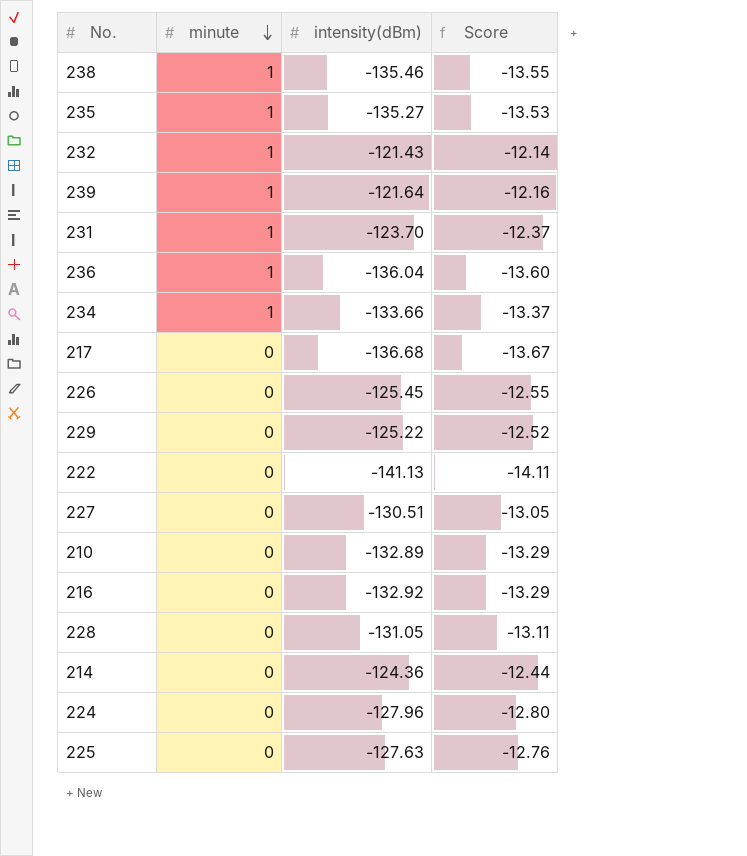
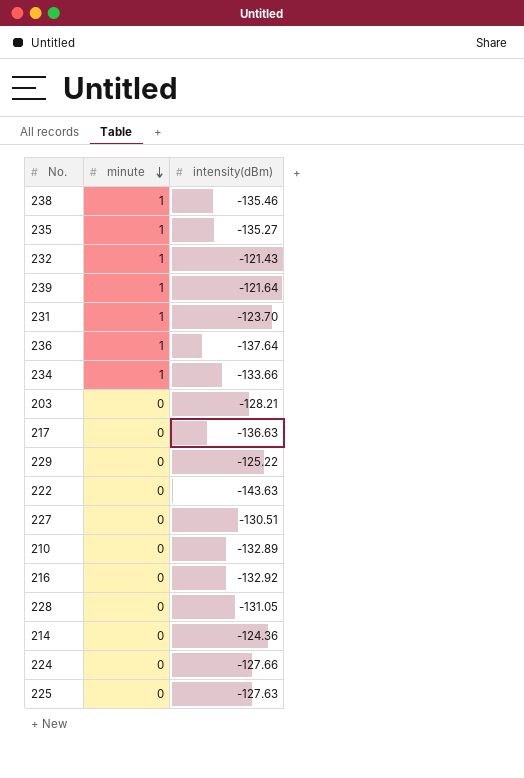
column Score | formula: [intensity(dBm)] * 0.1 -> none
row 226: 0 | -125.45 | -12.55 -> none
236 | intensity(dBm): -136.04 -> -137.64
row 203: none -> 0 | -128.21
217 | intensity(dBm): -136.68 -> -136.63
222 | intensity(dBm): -141.13 -> -143.63
224 | intensity(dBm): -127.96 -> -127.66

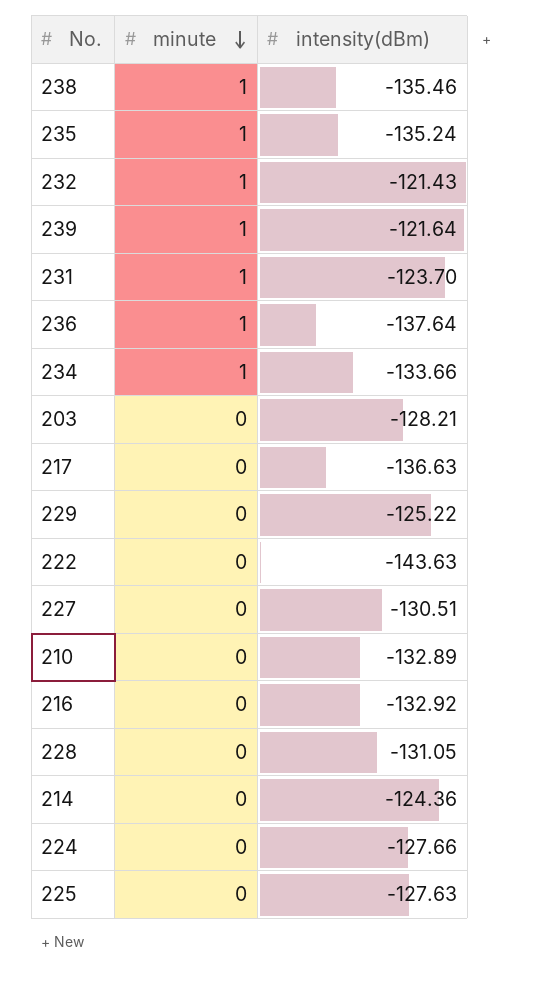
235 | intensity(dBm): -135.27 -> -135.24

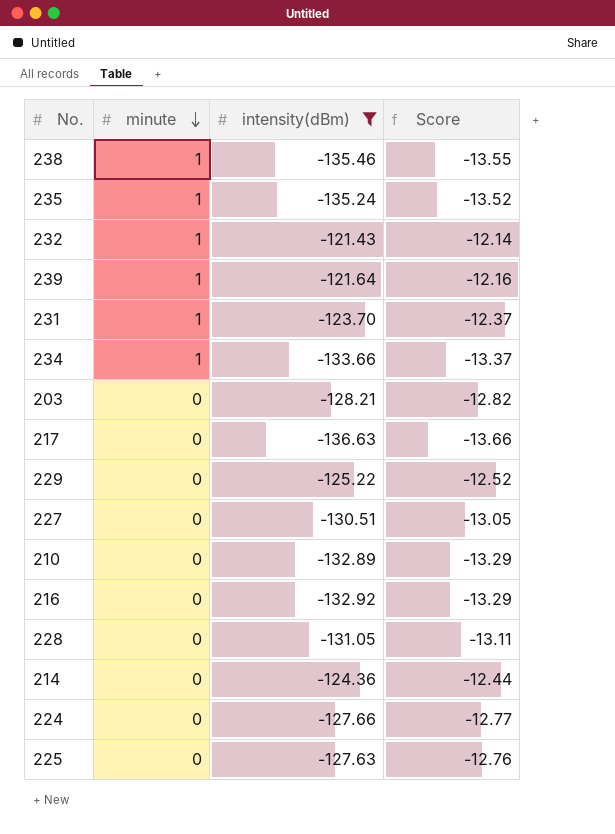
filter: none -> intensity(dBm) >= -136.63
column Score | formula: none -> [intensity(dBm)] * 0.1

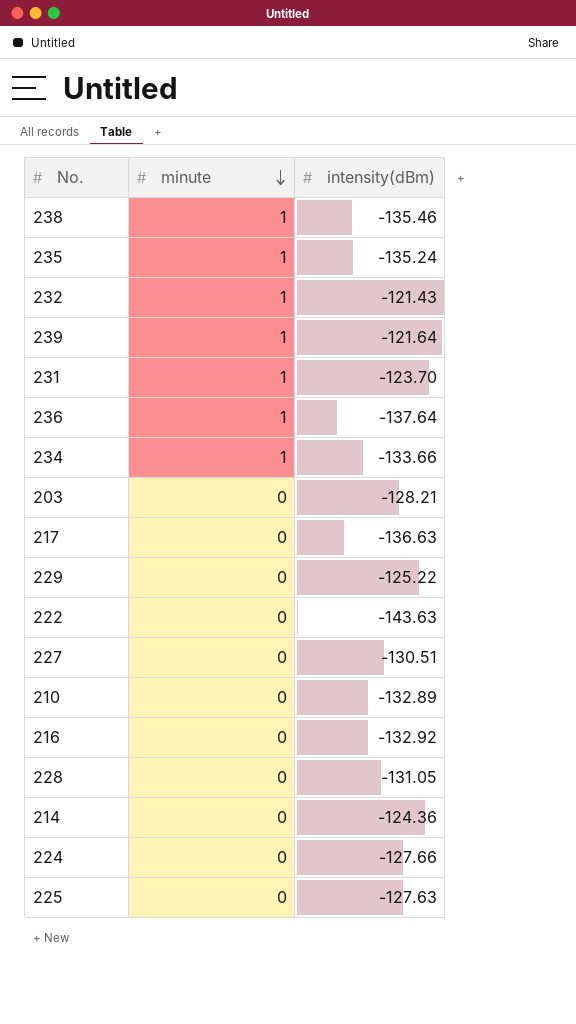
filter: intensity(dBm) >= -136.63 -> none
column Score | formula: [intensity(dBm)] * 0.1 -> none

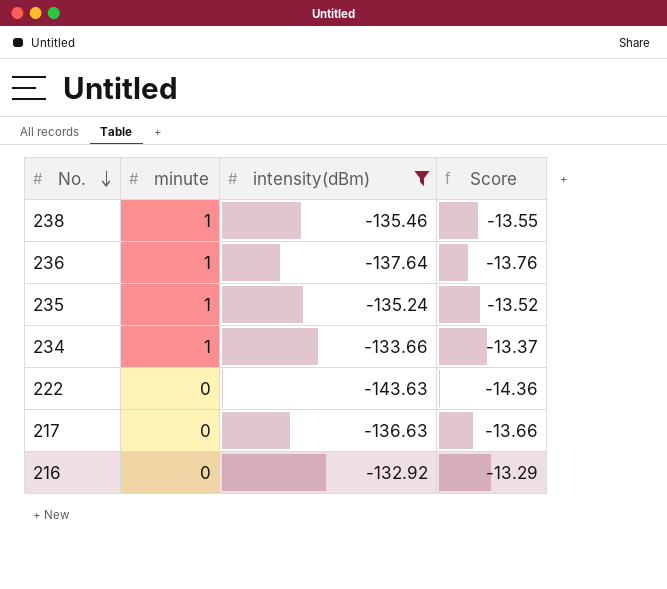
filter: none -> intensity(dBm) <= -132.92
row order: minute descending -> No. descending
column Score | formula: none -> [intensity(dBm)] * 0.1

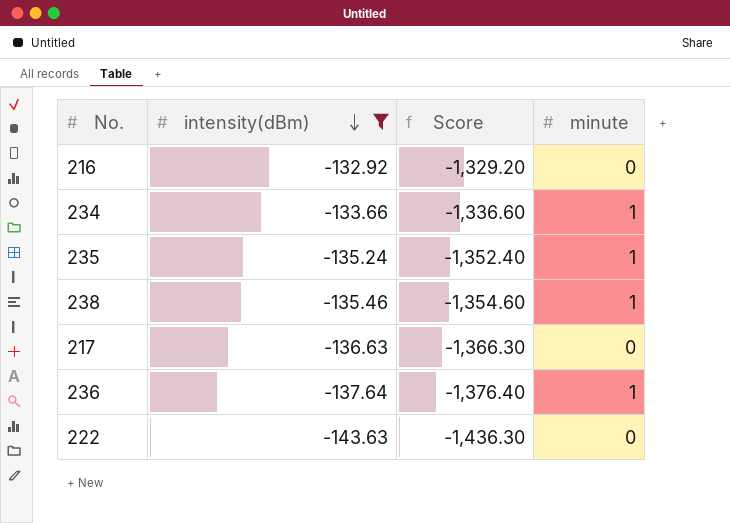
row order: No. descending -> intensity(dBm) descending
column Score | formula: [intensity(dBm)] * 0.1 -> [intensity(dBm)] * 10
column minute | position: 2 -> 4

